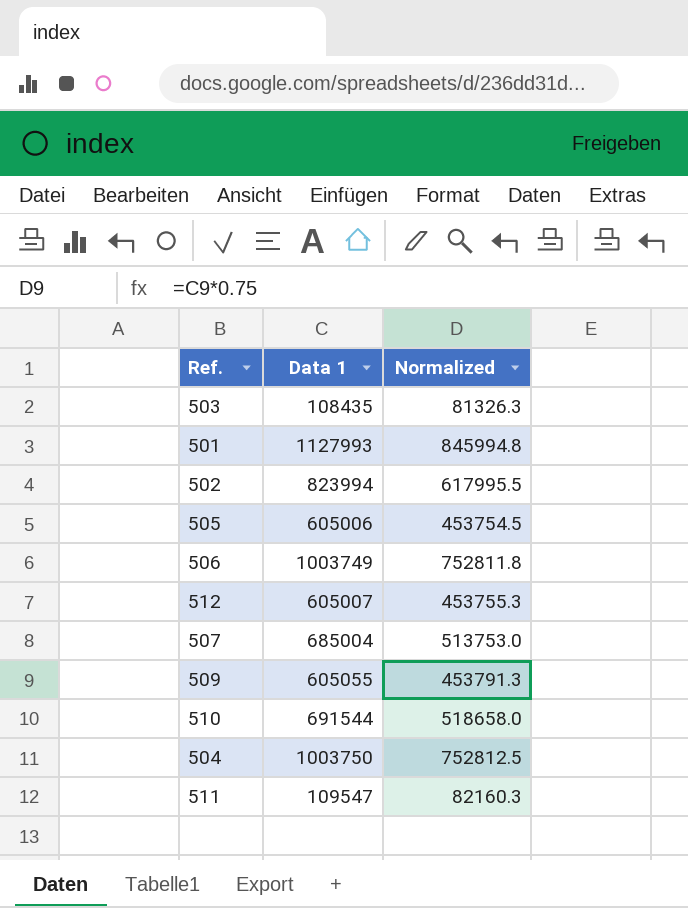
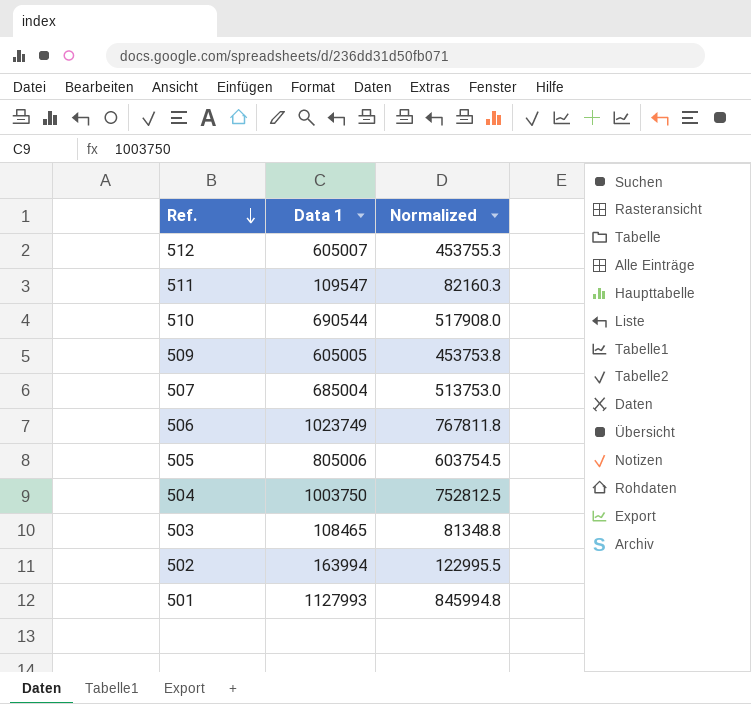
row order: none -> Ref. descending
510 | Data 1: 691544 -> 690544
510 | Normalized: 518658.0 -> 517908.0
509 | Data 1: 605055 -> 605005
509 | Normalized: 453791.3 -> 453753.8
506 | Data 1: 1003749 -> 1023749
506 | Normalized: 752811.8 -> 767811.8
505 | Data 1: 605006 -> 805006
505 | Normalized: 453754.5 -> 603754.5
503 | Data 1: 108435 -> 108465
503 | Normalized: 81326.3 -> 81348.8
502 | Data 1: 823994 -> 163994
502 | Normalized: 617995.5 -> 122995.5

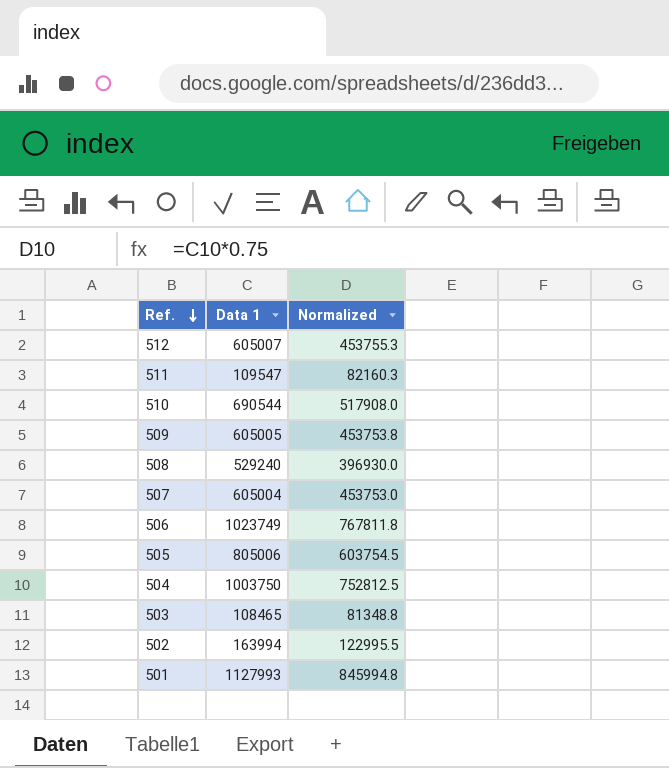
row 508: none -> 529240 | 396930.0
507 | Data 1: 685004 -> 605004
507 | Normalized: 513753.0 -> 453753.0

